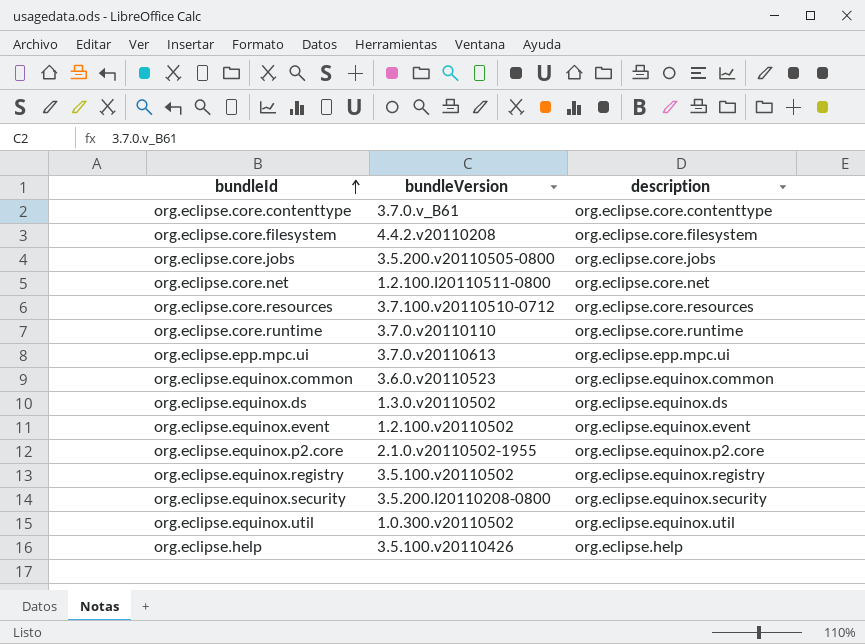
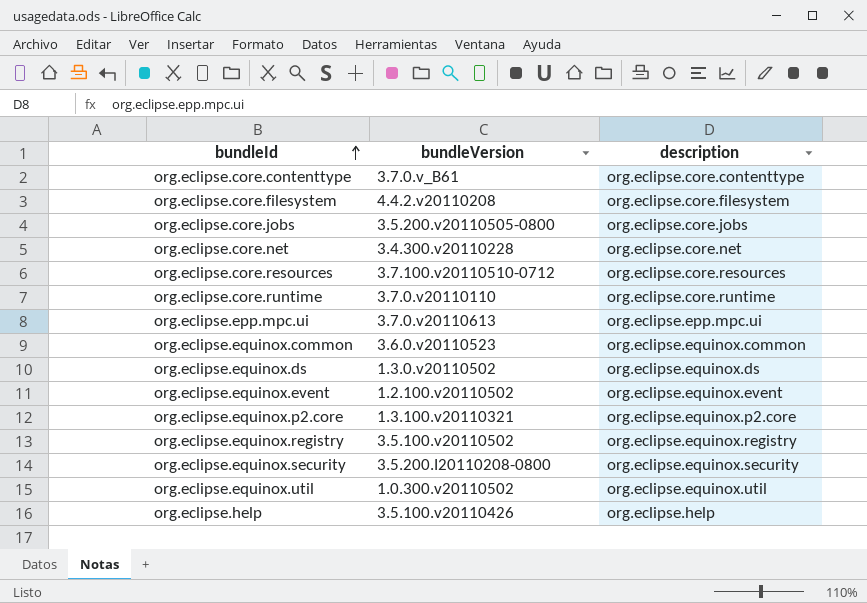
org.eclipse.core.net | bundleVersion: 1.2.100.I20110511-0800 -> 3.4.300.v20110228
org.eclipse.equinox.p2.core | bundleVersion: 2.1.0.v20110502-1955 -> 1.3.100.v20110321

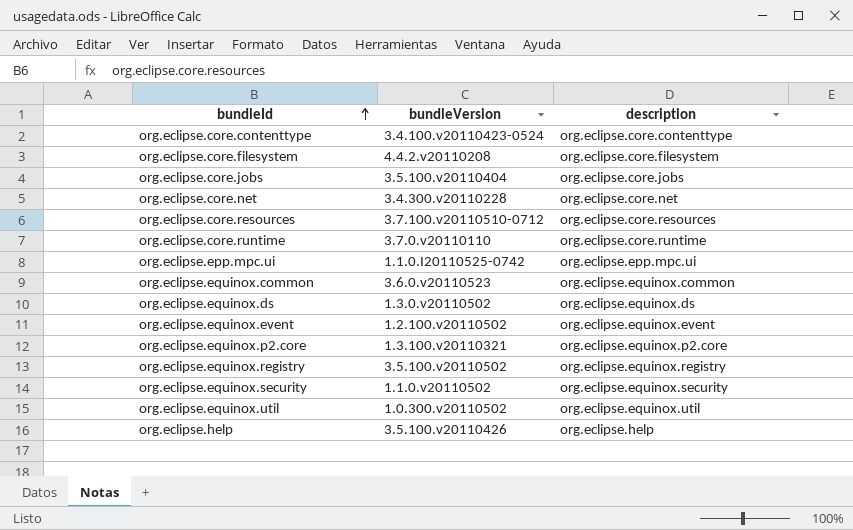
org.eclipse.core.contenttype | bundleVersion: 3.7.0.v_B61 -> 3.4.100.v20110423-0524
org.eclipse.core.jobs | bundleVersion: 3.5.200.v20110505-0800 -> 3.5.100.v20110404
org.eclipse.epp.mpc.ui | bundleVersion: 3.7.0.v20110613 -> 1.1.0.I20110525-0742
org.eclipse.equinox.security | bundleVersion: 3.5.200.I20110208-0800 -> 1.1.0.v20110502

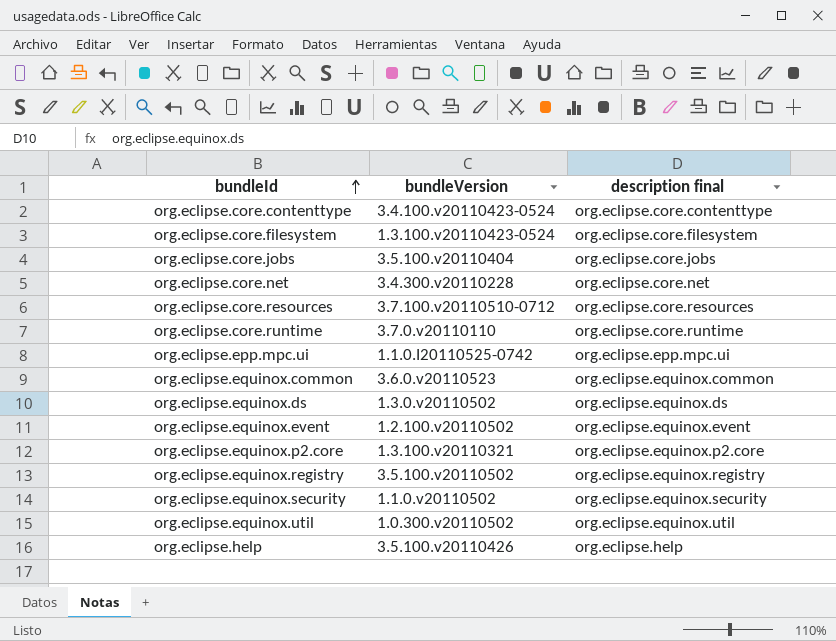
column name: description -> description final
org.eclipse.core.filesystem | bundleVersion: 4.4.2.v20110208 -> 1.3.100.v20110423-0524

